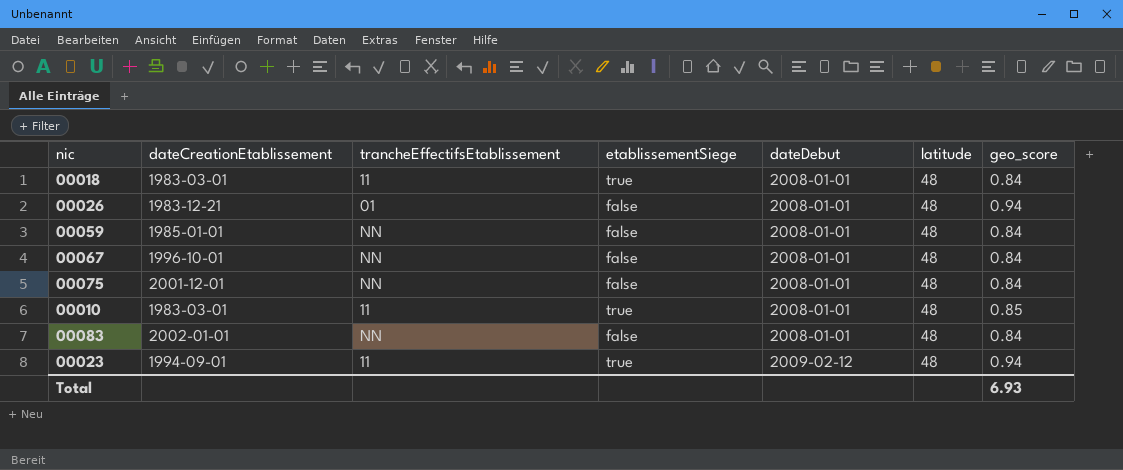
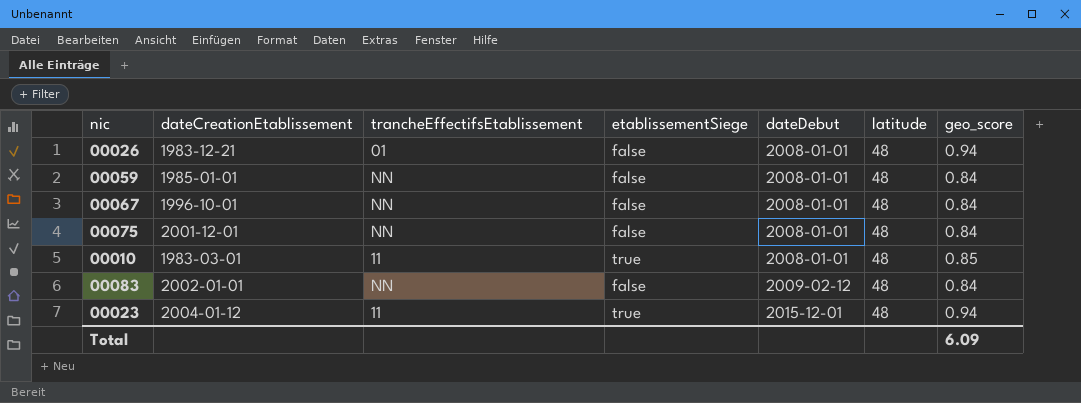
row 00018: 1983-03-01 | 11 | true | 2008-01-01 | 48 | 0.84 -> none
00083 | dateDebut: 2008-01-01 -> 2009-02-12
00023 | dateCreationEtablissement: 1994-09-01 -> 2004-01-12
00023 | dateDebut: 2009-02-12 -> 2015-12-01
Total | geo_score: 6.93 -> 6.09

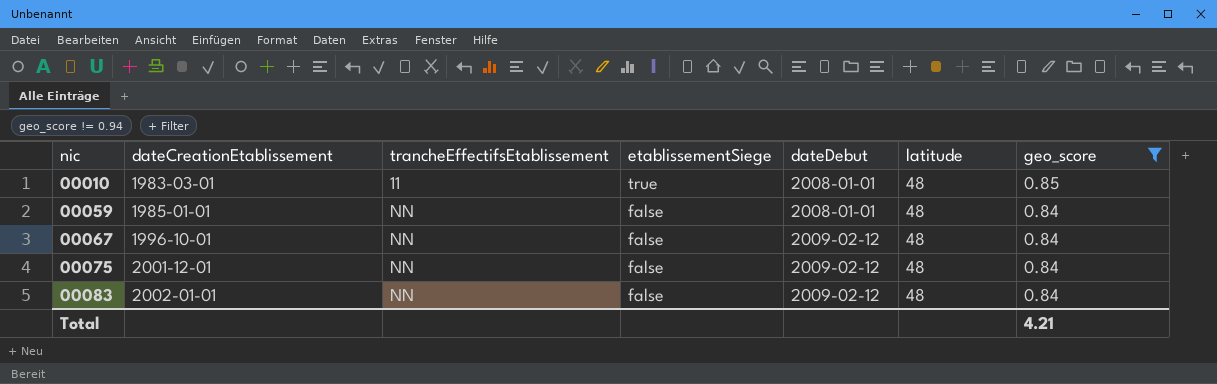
filter: none -> geo_score != 0.94
row order: dateDebut ascending -> nic ascending
00067 | dateDebut: 2008-01-01 -> 2009-02-12
00075 | dateDebut: 2008-01-01 -> 2009-02-12
Total | geo_score: 6.09 -> 4.21

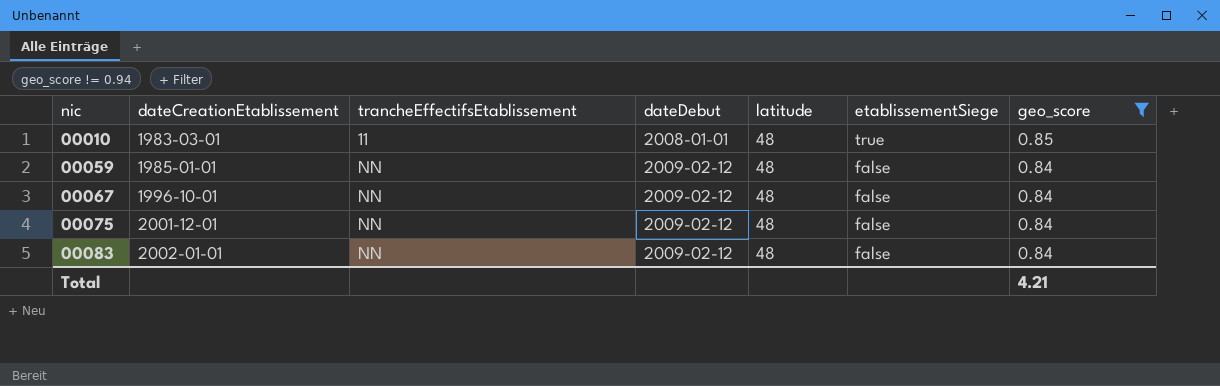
column etablissementSiege | position: 4 -> 6
00059 | dateDebut: 2008-01-01 -> 2009-02-12

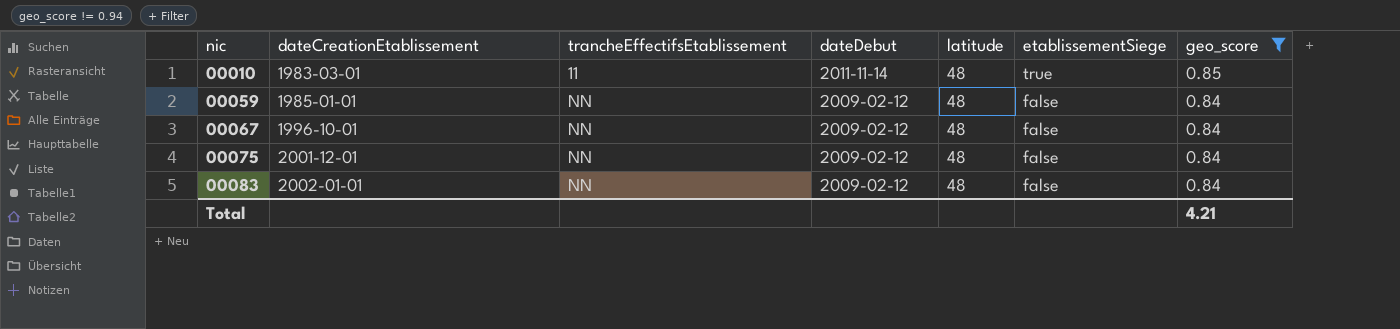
00010 | dateDebut: 2008-01-01 -> 2011-11-14

